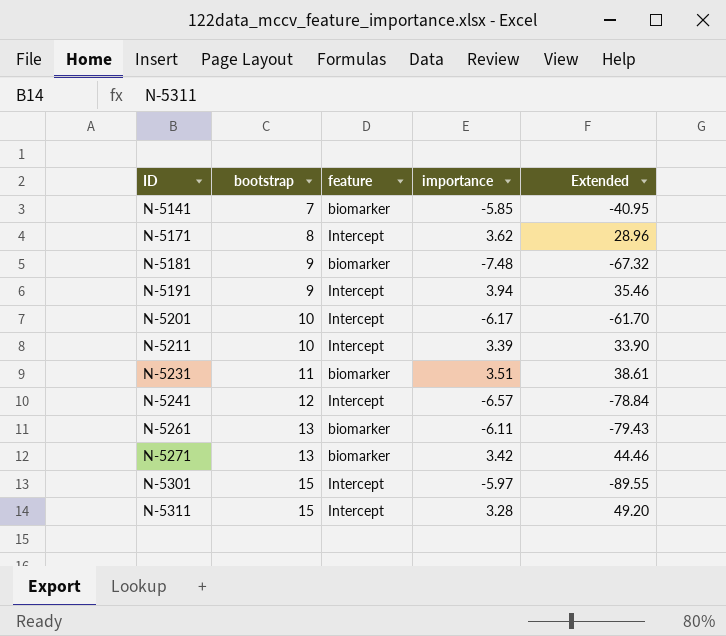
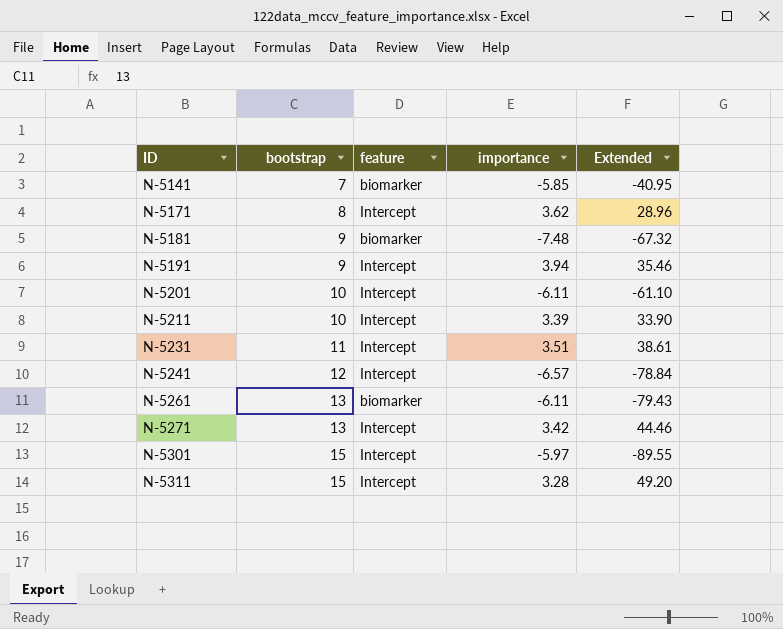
N-5201 | importance: -6.17 -> -6.11
N-5201 | Extended: -61.70 -> -61.10
N-5231 | feature: biomarker -> Intercept
N-5271 | feature: biomarker -> Intercept

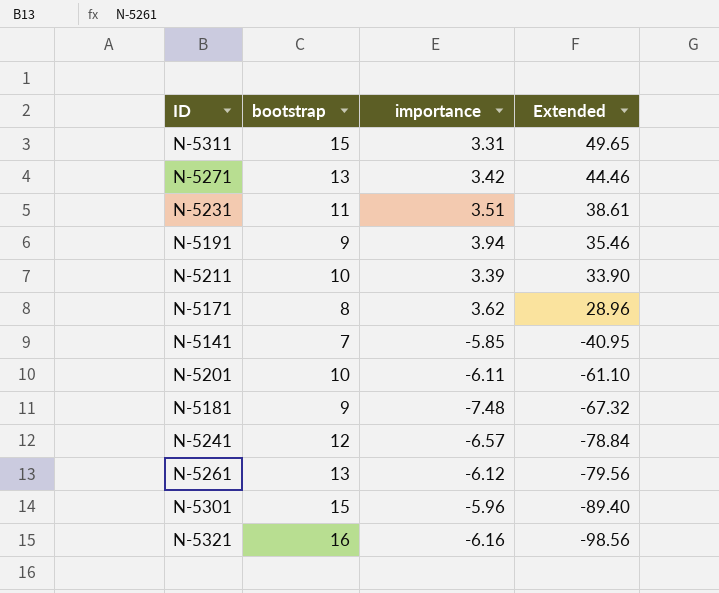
row order: ID ascending -> Extended descending
column feature | position: 3 -> none
N-5311 | importance: 3.28 -> 3.31
N-5311 | Extended: 49.20 -> 49.65
N-5261 | importance: -6.11 -> -6.12
N-5261 | Extended: -79.43 -> -79.56
N-5301 | importance: -5.97 -> -5.96
N-5301 | Extended: -89.55 -> -89.40
row N-5321: none -> 16 | -6.16 | -98.56

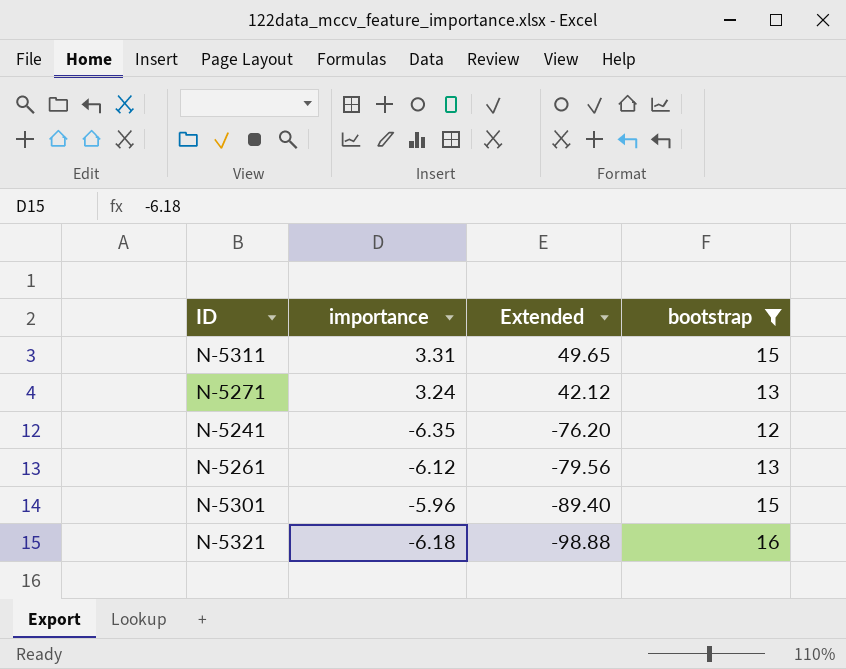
filter: none -> bootstrap >= 12
column bootstrap | position: 2 -> 4
N-5271 | importance: 3.42 -> 3.24
N-5271 | Extended: 44.46 -> 42.12
N-5241 | importance: -6.57 -> -6.35
N-5241 | Extended: -78.84 -> -76.20
N-5321 | importance: -6.16 -> -6.18
N-5321 | Extended: -98.56 -> -98.88

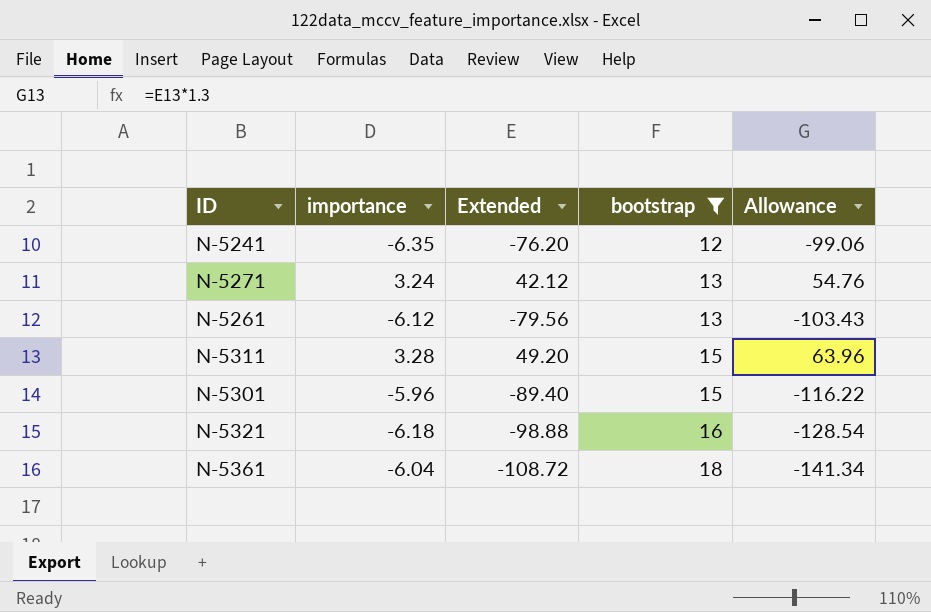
row order: Extended descending -> bootstrap ascending
column Allowance | formula: none -> [Extended] * 1.3
N-5311 | importance: 3.31 -> 3.28
N-5311 | Extended: 49.65 -> 49.20
row N-5361: none -> -6.04 | -108.72 | 18 | -141.34

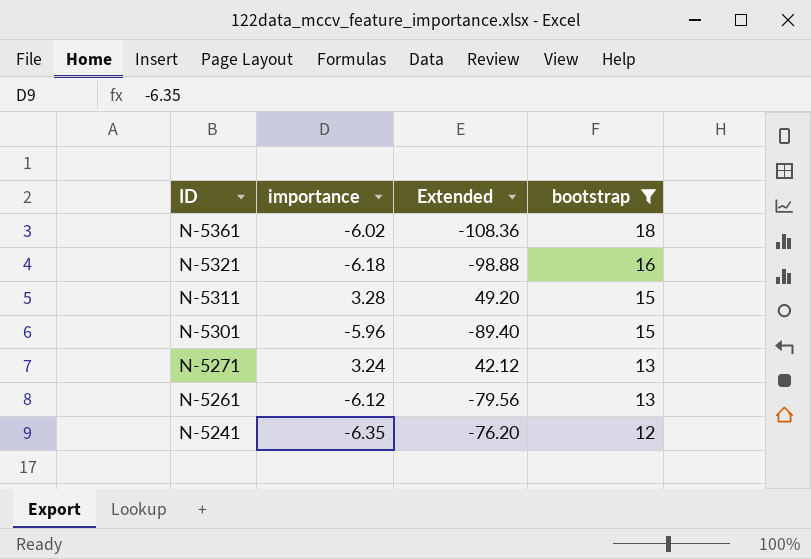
row order: bootstrap ascending -> ID descending
column Allowance | formula: [Extended] * 1.3 -> none
N-5361 | importance: -6.04 -> -6.02
N-5361 | Extended: -108.72 -> -108.36

